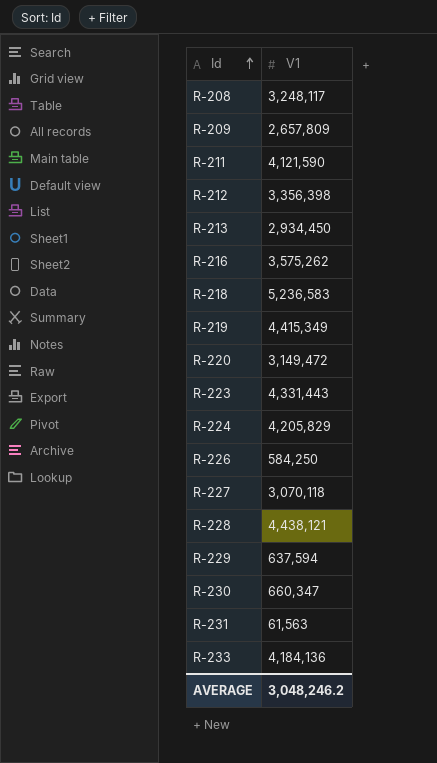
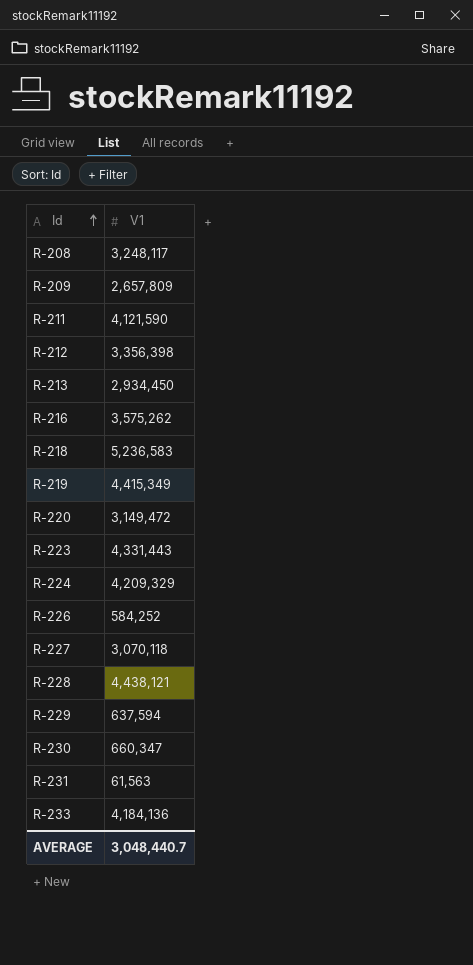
R-224 | V1: 4,205,829 -> 4,209,329
R-226 | V1: 584,250 -> 584,252
AVERAGE | V1: 3,048,246.2 -> 3,048,440.7

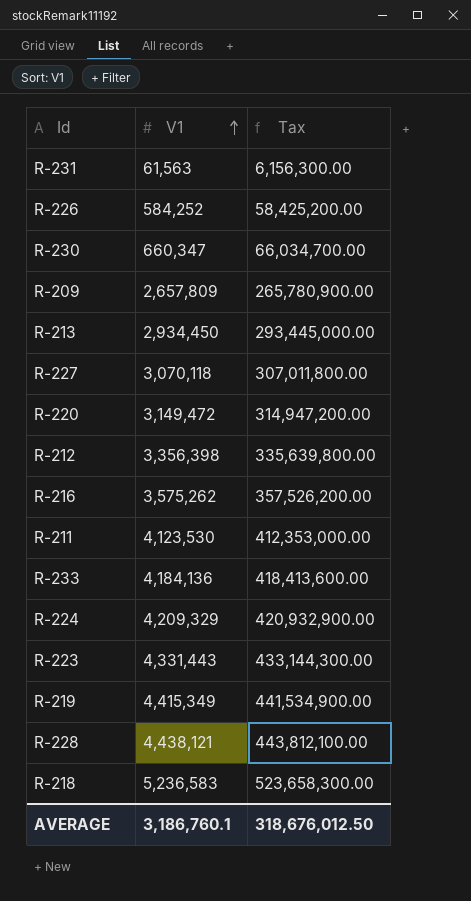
row order: Id ascending -> V1 ascending
column Tax | formula: none -> [V1] * 100
row R-208: 3,248,117 -> none
row R-229: 637,594 -> none
R-211 | V1: 4,121,590 -> 4,123,530
AVERAGE | V1: 3,048,440.7 -> 3,186,760.1

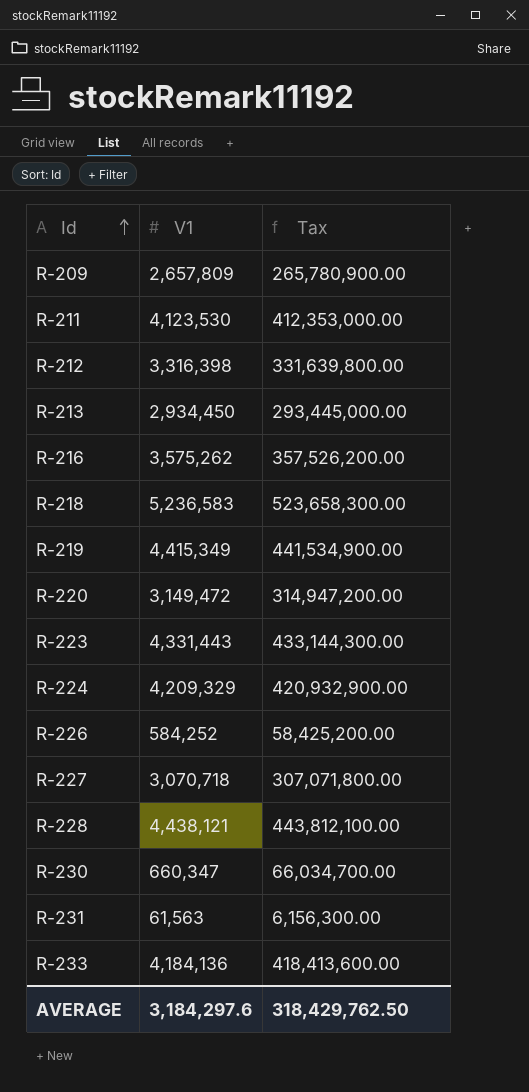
row order: V1 ascending -> Id ascending
R-212 | V1: 3,356,398 -> 3,316,398
R-212 | Tax: 335,639,800.00 -> 331,639,800.00
R-227 | V1: 3,070,118 -> 3,070,718
R-227 | Tax: 307,011,800.00 -> 307,071,800.00
AVERAGE | V1: 3,186,760.1 -> 3,184,297.6
AVERAGE | Tax: 318,676,012.50 -> 318,429,762.50

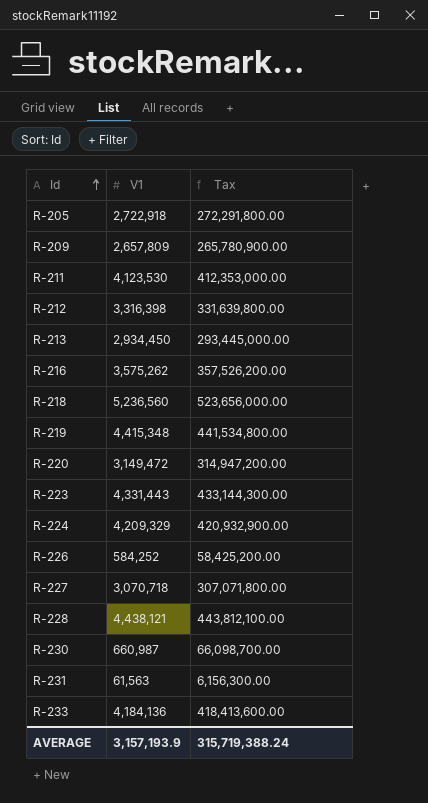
row R-205: none -> 2,722,918 | 272,291,800.00
R-218 | V1: 5,236,583 -> 5,236,560
R-218 | Tax: 523,658,300.00 -> 523,656,000.00
R-219 | V1: 4,415,349 -> 4,415,348
R-219 | Tax: 441,534,900.00 -> 441,534,800.00
R-230 | V1: 660,347 -> 660,987
R-230 | Tax: 66,034,700.00 -> 66,098,700.00
AVERAGE | V1: 3,184,297.6 -> 3,157,193.9
AVERAGE | Tax: 318,429,762.50 -> 315,719,388.24

